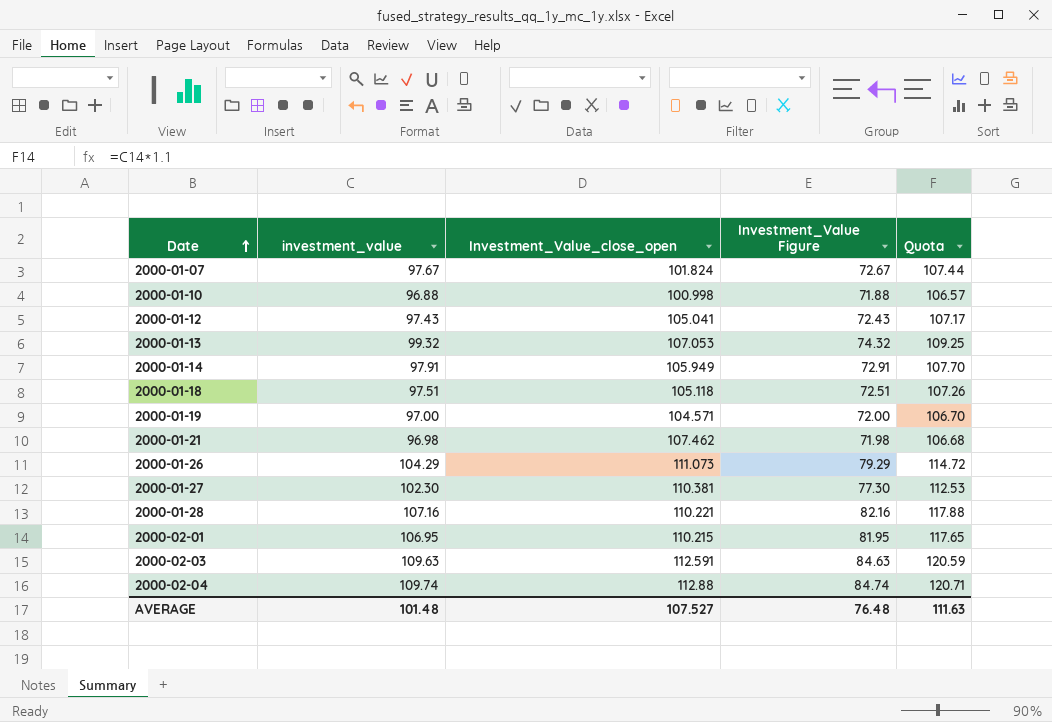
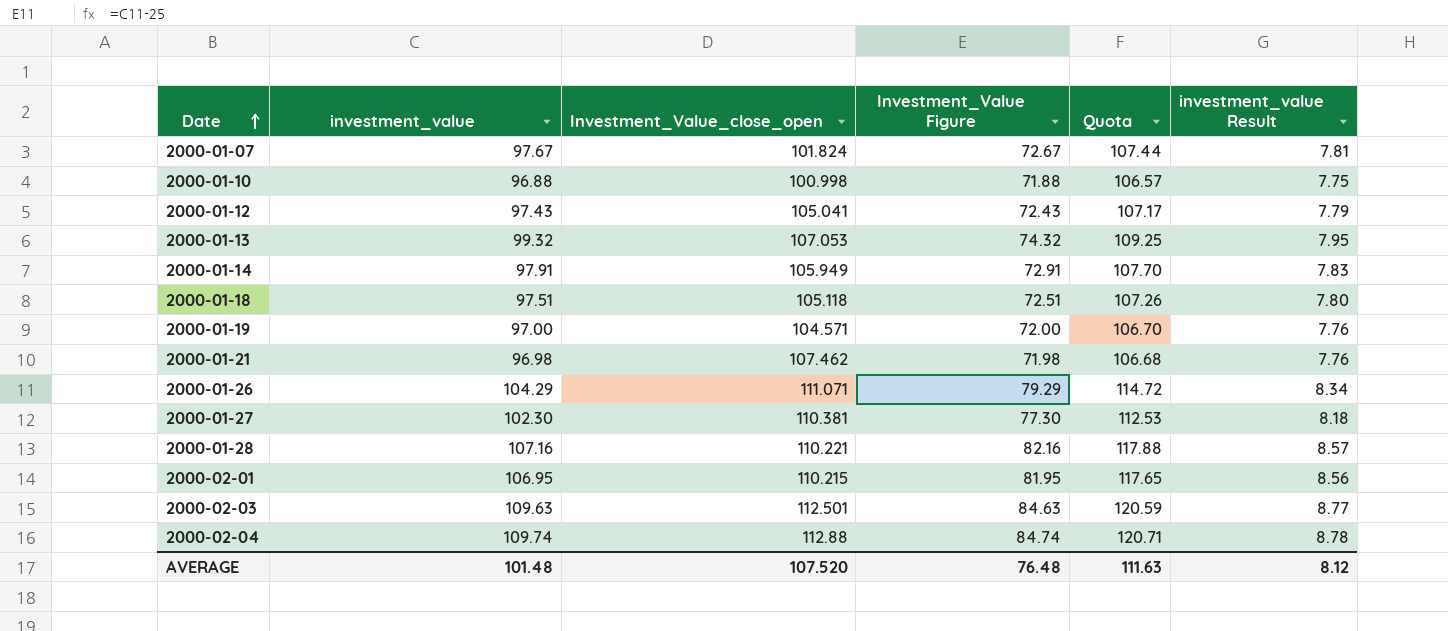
column investment_value Result | formula: none -> [investment_value] * 0.08
2000-01-26 | Investment_Value_close_open: 111.073 -> 111.071
2000-02-03 | Investment_Value_close_open: 112.591 -> 112.501
AVERAGE | Investment_Value_close_open: 107.527 -> 107.520

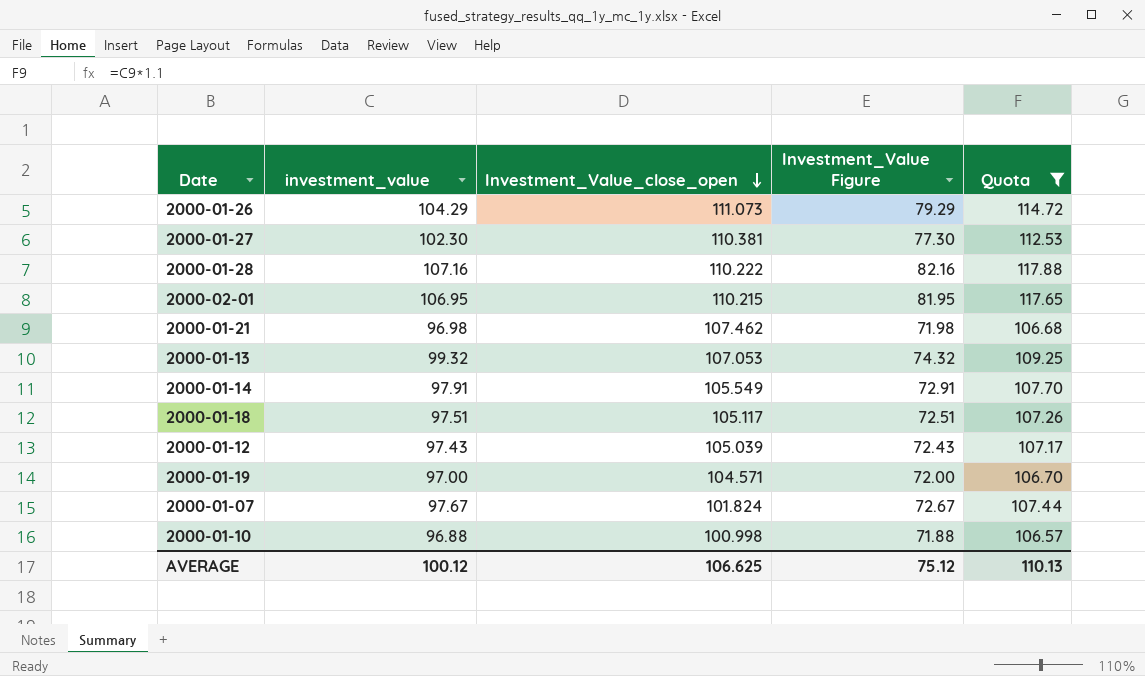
filter: none -> Quota <= 117.88
row order: Date ascending -> Investment_Value_close_open descending
column investment_value Result | formula: [investment_value] * 0.08 -> none
2000-01-26 | Investment_Value_close_open: 111.071 -> 111.073
2000-01-28 | Investment_Value_close_open: 110.221 -> 110.222
2000-01-14 | Investment_Value_close_open: 105.949 -> 105.549
2000-01-18 | Investment_Value_close_open: 105.118 -> 105.117
2000-01-12 | Investment_Value_close_open: 105.041 -> 105.039
AVERAGE | investment_value: 101.48 -> 100.12
AVERAGE | Investment_Value_close_open: 107.520 -> 106.625
AVERAGE | Investment_Value Figure: 76.48 -> 75.12
AVERAGE | Quota: 111.63 -> 110.13

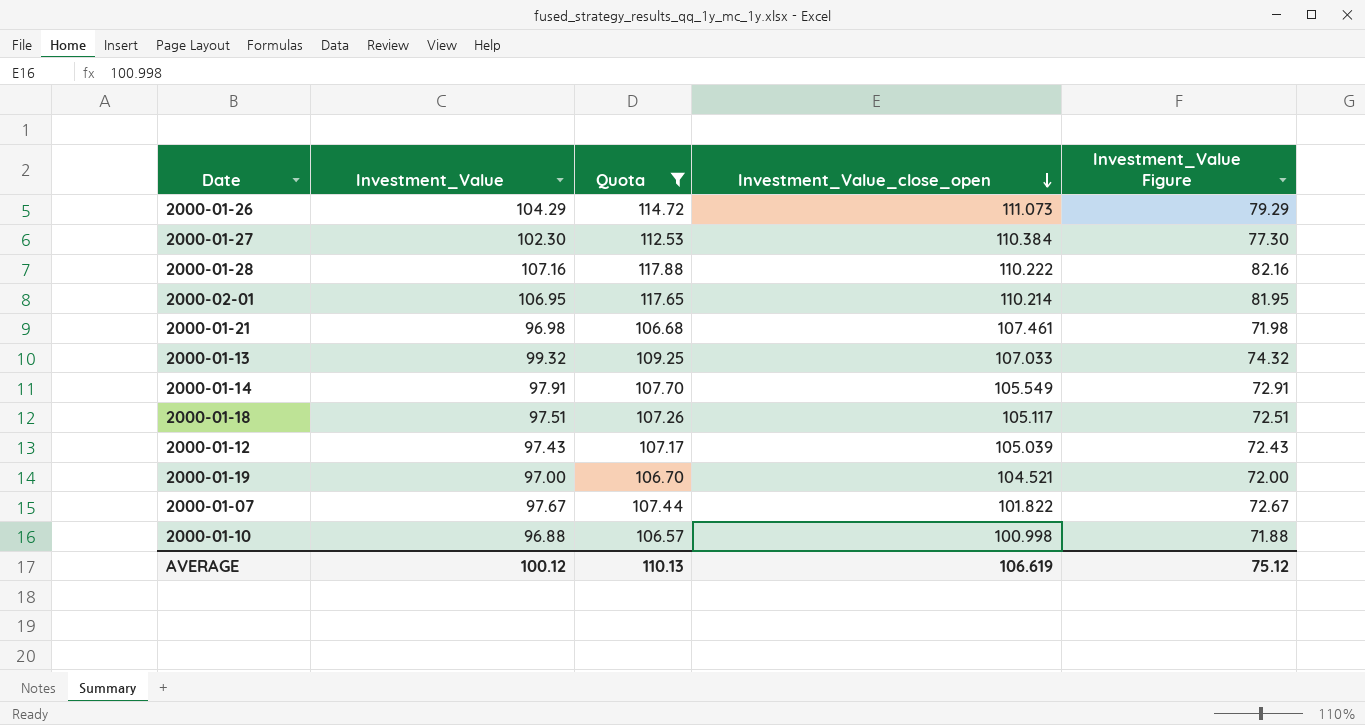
column name: investment_value -> Investment_Value
column Quota | position: 5 -> 3
2000-01-27 | Investment_Value_close_open: 110.381 -> 110.384
2000-02-01 | Investment_Value_close_open: 110.215 -> 110.214
2000-01-21 | Investment_Value_close_open: 107.462 -> 107.461
2000-01-13 | Investment_Value_close_open: 107.053 -> 107.033
2000-01-19 | Investment_Value_close_open: 104.571 -> 104.521
2000-01-07 | Investment_Value_close_open: 101.824 -> 101.822
AVERAGE | Investment_Value_close_open: 106.625 -> 106.619

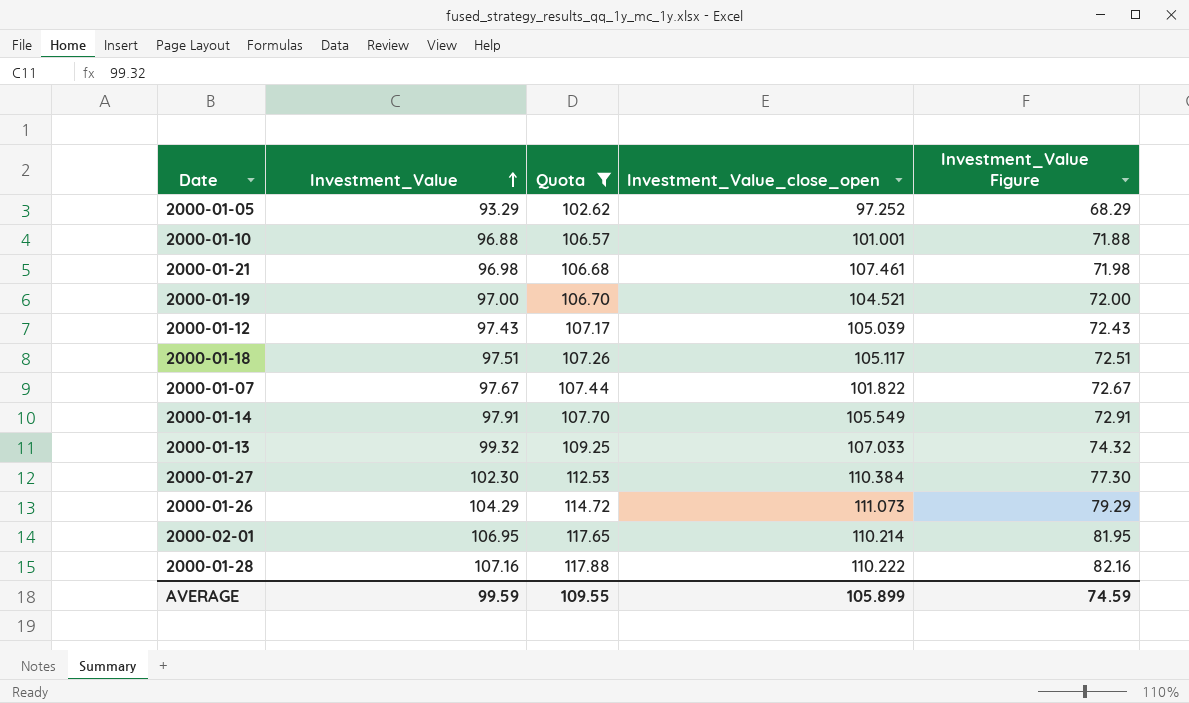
row order: Investment_Value_close_open descending -> Investment_Value ascending
row 2000-01-05: none -> 93.29 | 102.62 | 97.252 | 68.29
2000-01-10 | Investment_Value_close_open: 100.998 -> 101.001
AVERAGE | Investment_Value: 100.12 -> 99.59
AVERAGE | Quota: 110.13 -> 109.55
AVERAGE | Investment_Value_close_open: 106.619 -> 105.899
AVERAGE | Investment_Value Figure: 75.12 -> 74.59

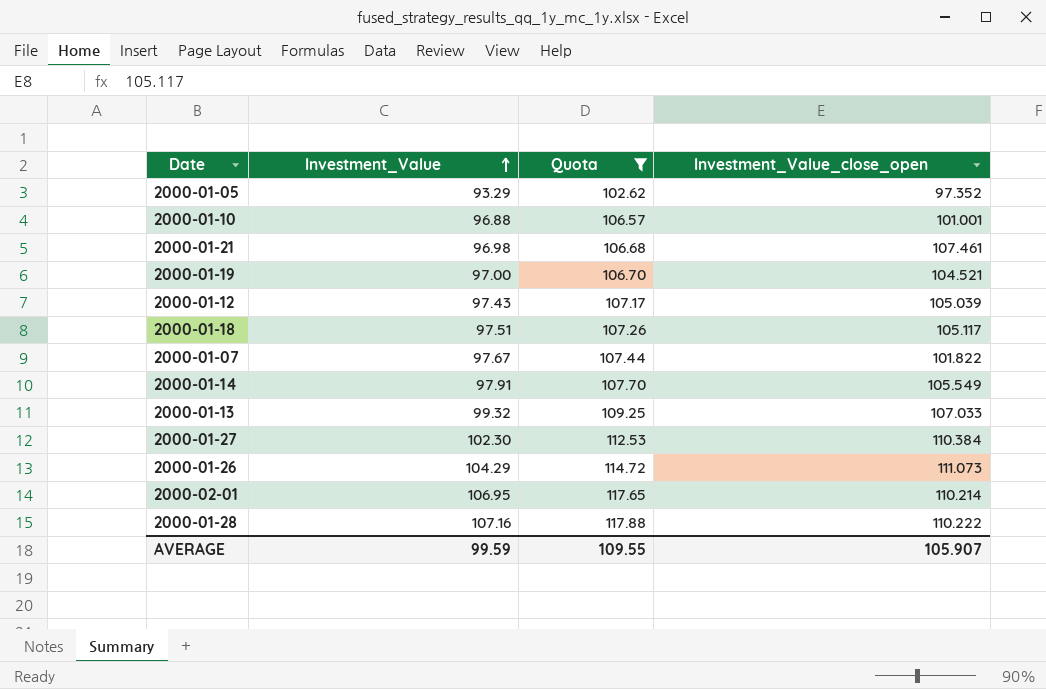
column Investment_Value Figure | formula: [Investment_Value] - 25 -> none
2000-01-05 | Investment_Value_close_open: 97.252 -> 97.352
AVERAGE | Investment_Value_close_open: 105.899 -> 105.907

